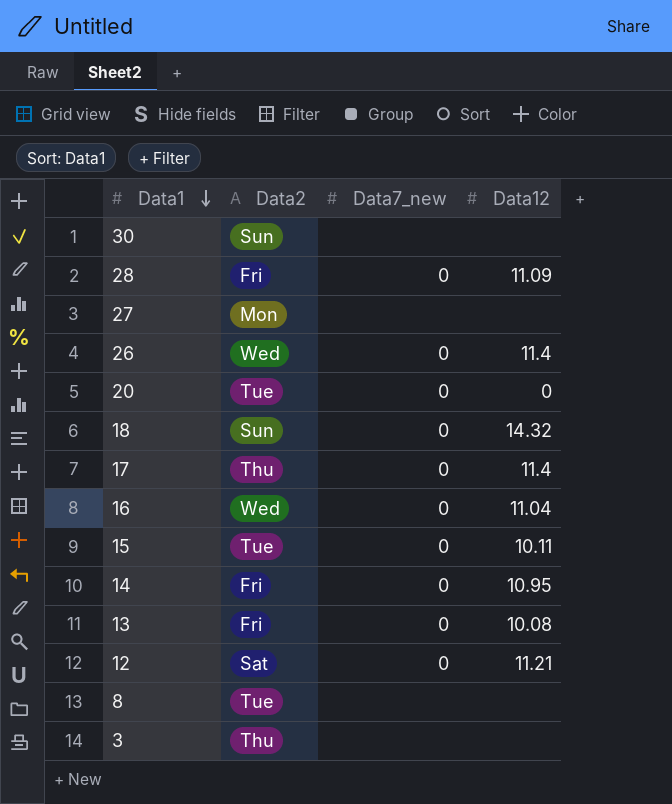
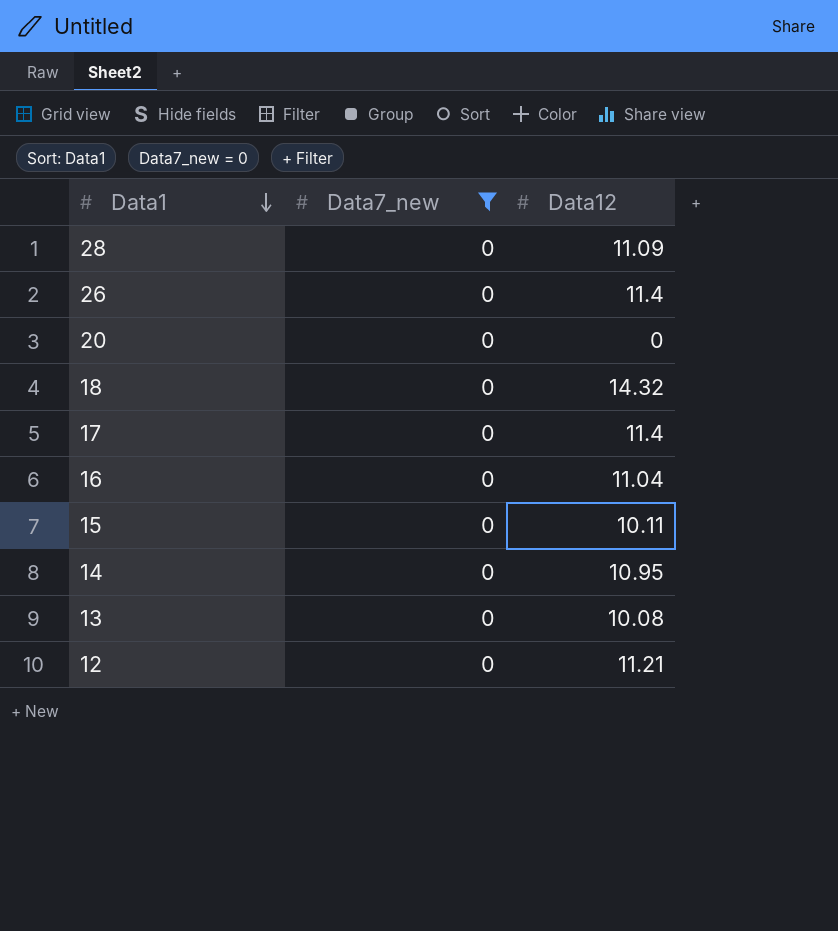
filter: none -> Data7_new = 0
column Data2 | position: 2 -> none

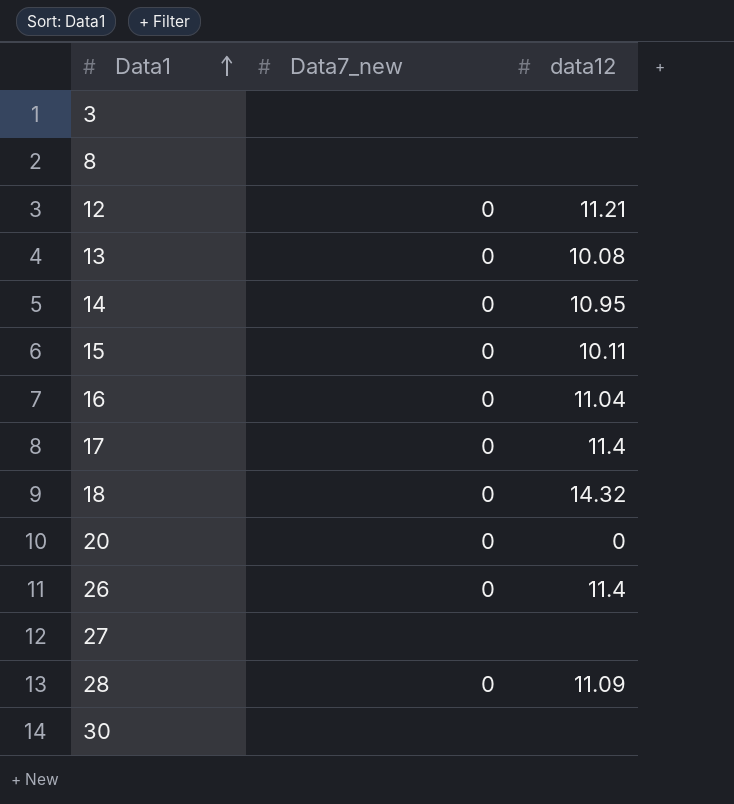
filter: Data7_new = 0 -> none
row order: Data1 descending -> Data1 ascending
column name: Data12 -> data12

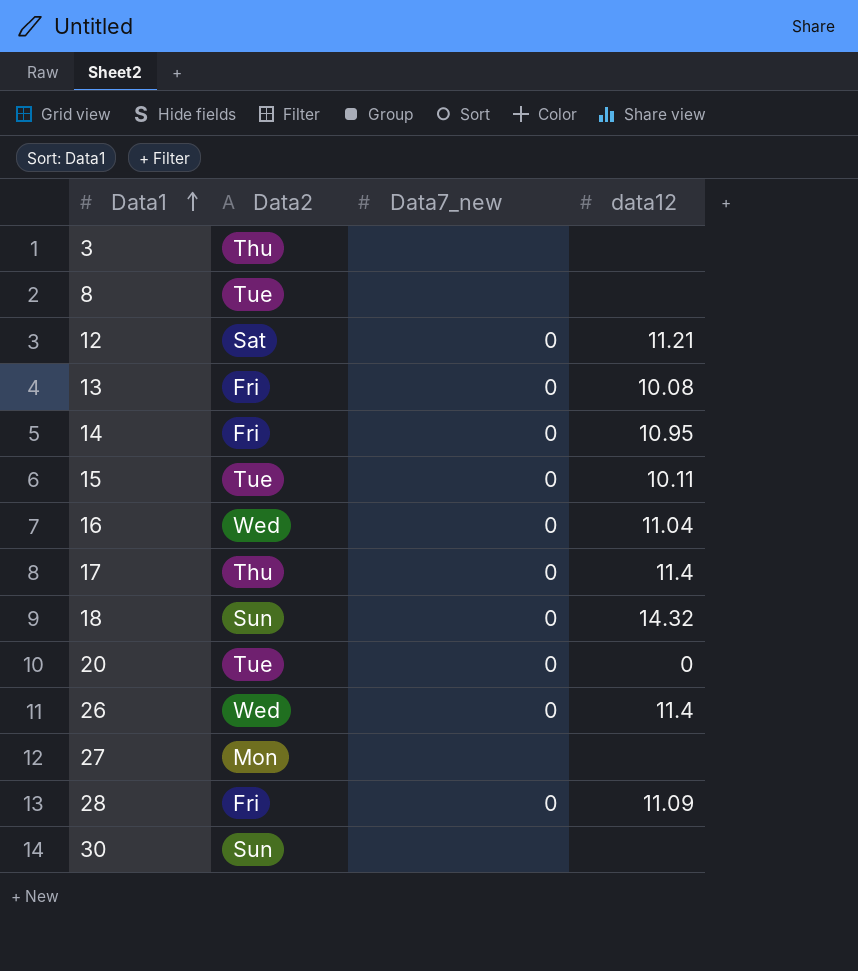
column Data2 | position: none -> 2

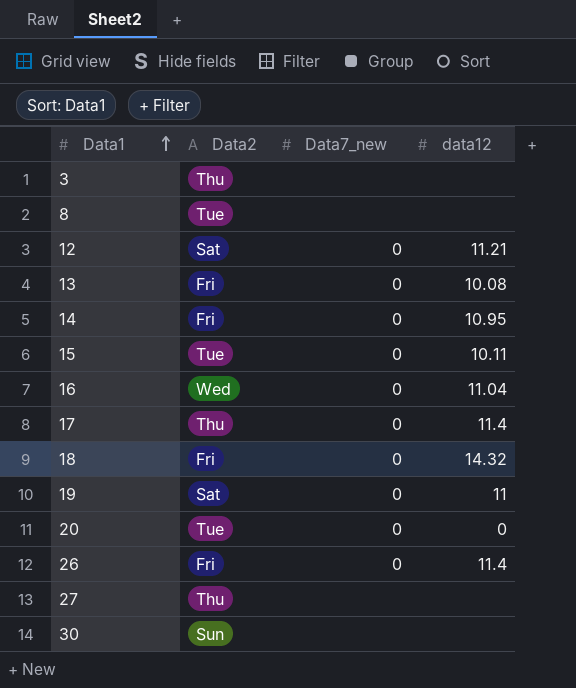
row 28: Fri | 0 | 11.09 -> none
18 | Data2: Sun -> Fri
row 19: none -> Sat | 0 | 11
26 | Data2: Wed -> Fri
27 | Data2: Mon -> Thu

